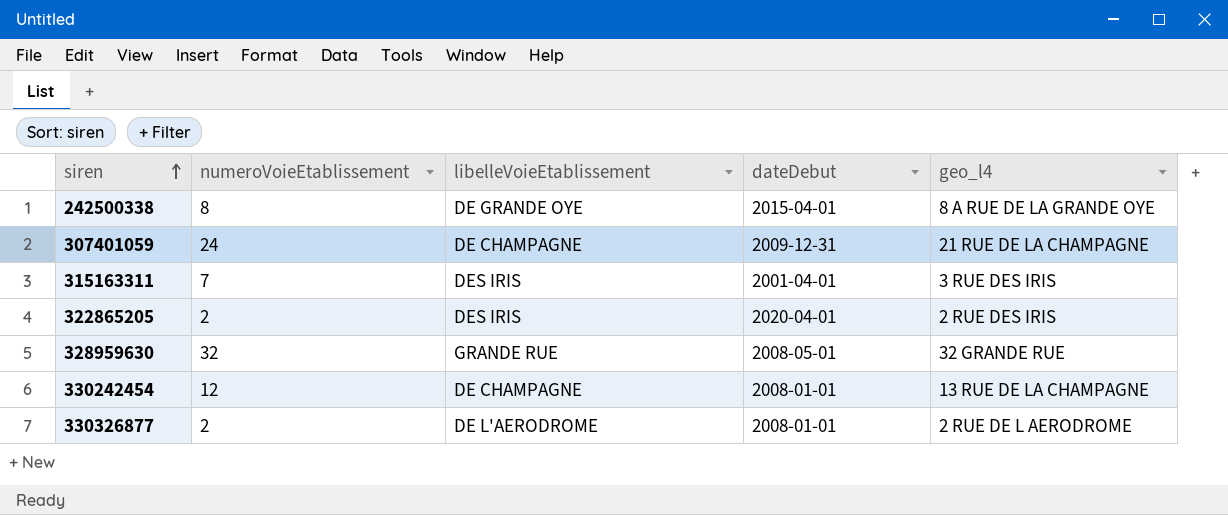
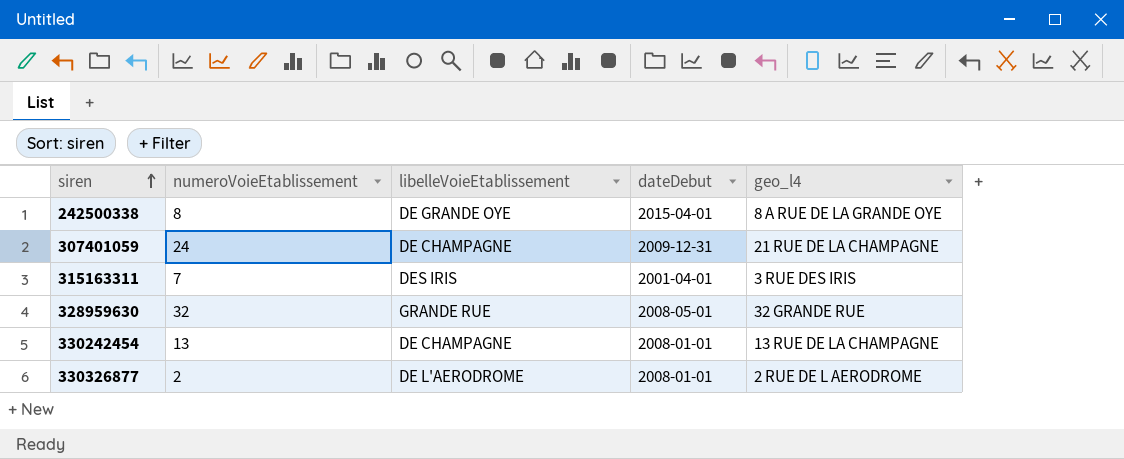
row 322865205: 2 | DES IRIS | 2020-04-01 | 2 RUE DES IRIS -> none
330242454 | numeroVoieEtablissement: 12 -> 13

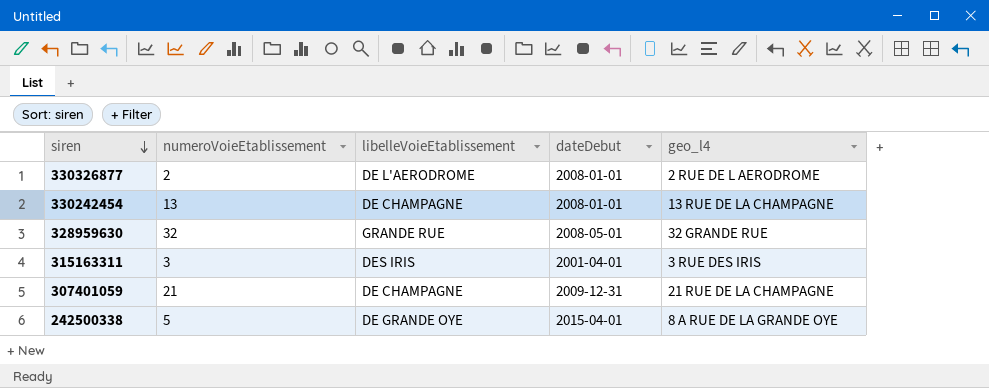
row order: siren ascending -> siren descending
315163311 | numeroVoieEtablissement: 7 -> 3
307401059 | numeroVoieEtablissement: 24 -> 21
242500338 | numeroVoieEtablissement: 8 -> 5

